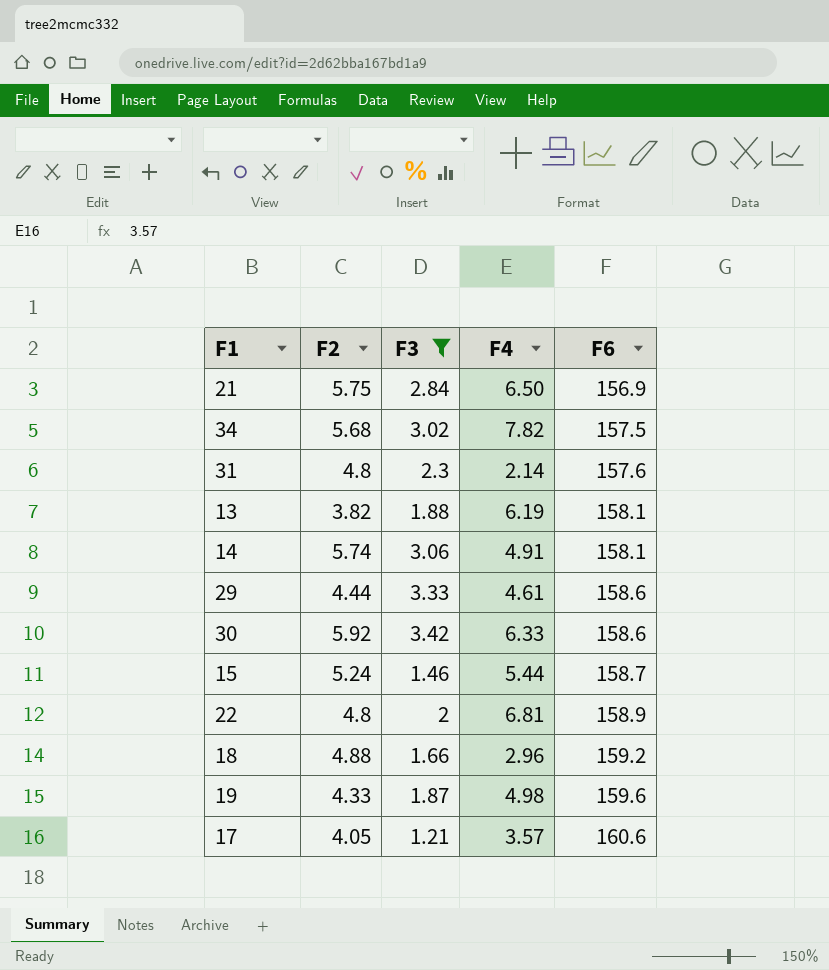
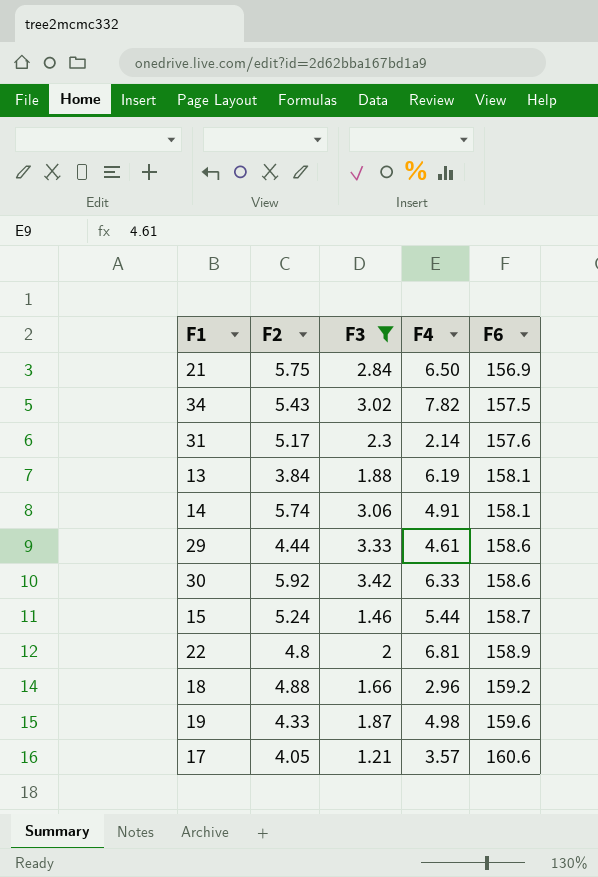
34 | F2: 5.68 -> 5.43
31 | F2: 4.8 -> 5.17
13 | F2: 3.82 -> 3.84

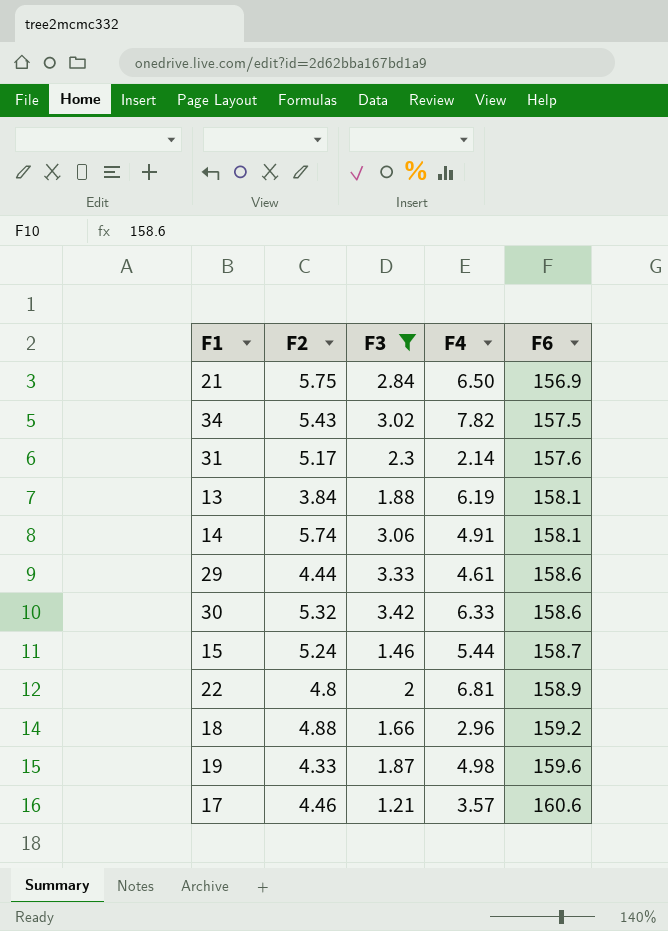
30 | F2: 5.92 -> 5.32
17 | F2: 4.05 -> 4.46

